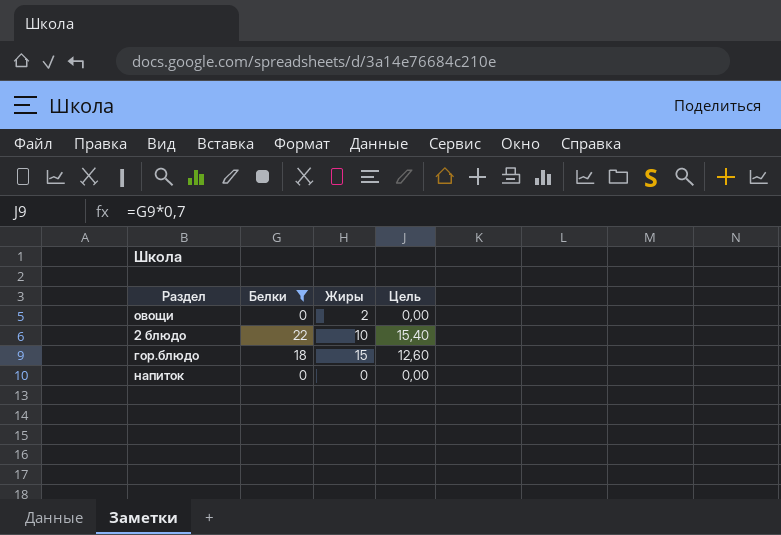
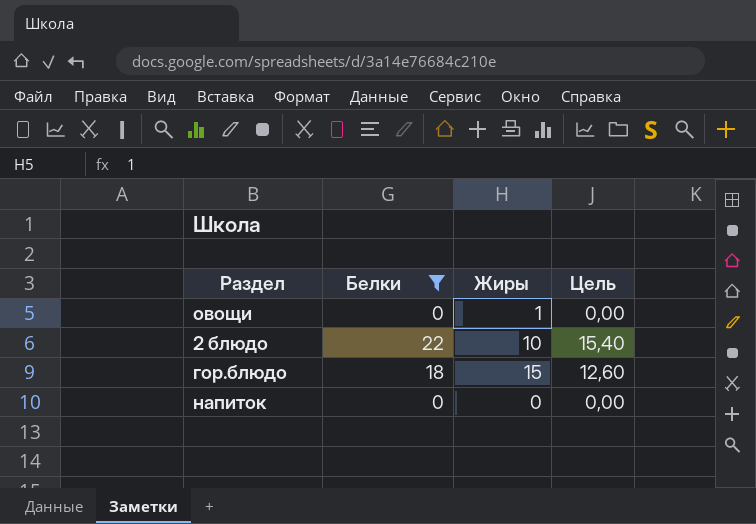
овощи | Жиры: 2 -> 1

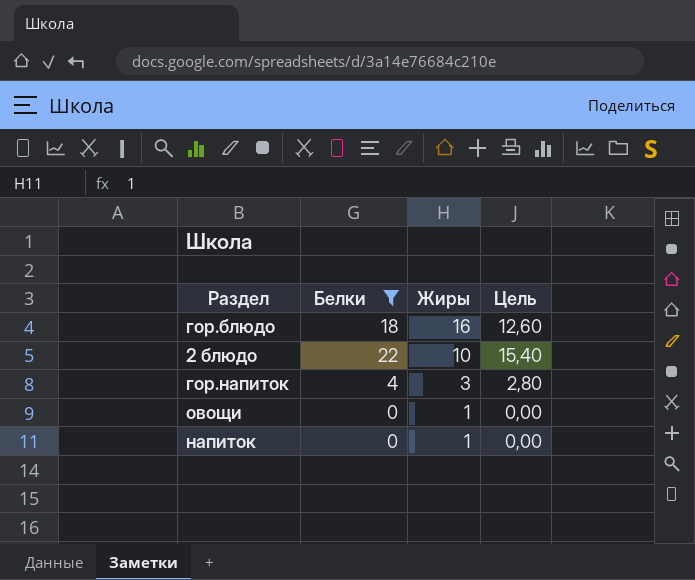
row order: none -> Жиры descending
гор.блюдо | Жиры: 15 -> 16
row гор.напиток: none -> 4 | 3 | 2,80
напиток | Жиры: 0 -> 1

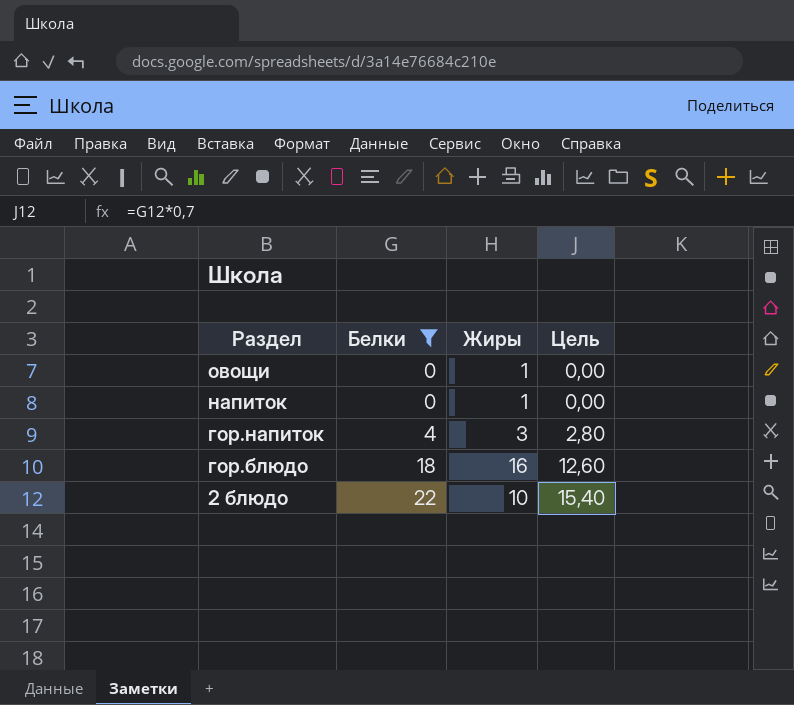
row order: Жиры descending -> Раздел descending

